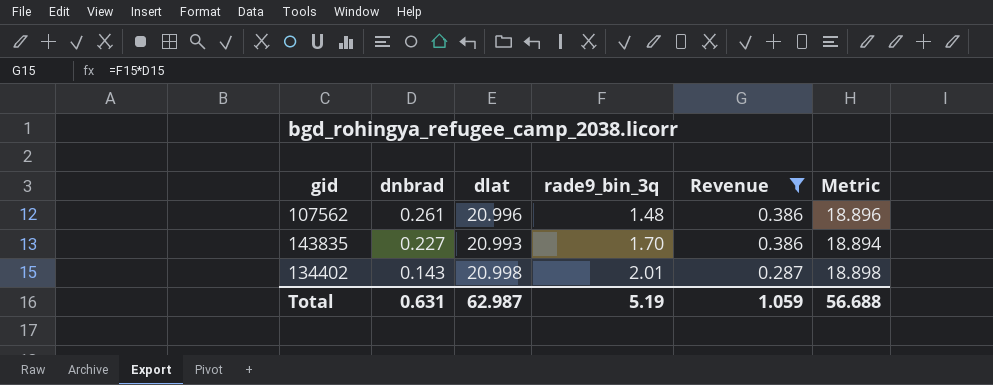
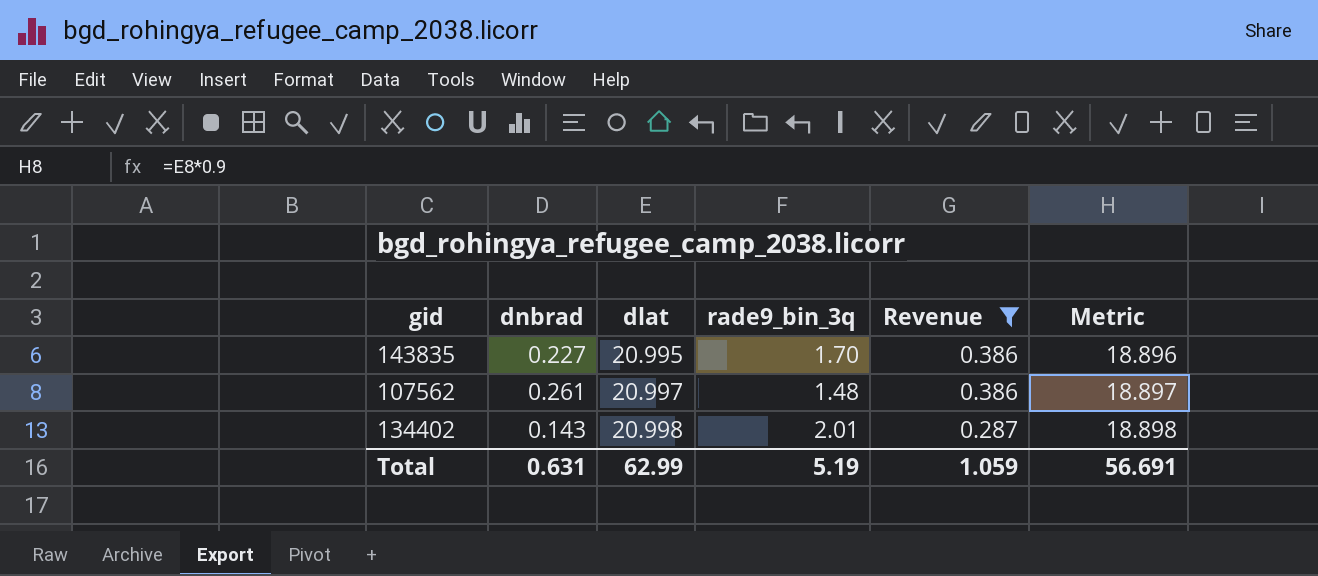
row order: dnbrad descending -> dlat ascending
143835 | dlat: 20.993 -> 20.995
143835 | Metric: 18.894 -> 18.896
107562 | dlat: 20.996 -> 20.997
107562 | Metric: 18.896 -> 18.897
Total | dlat: 62.987 -> 62.99
Total | Metric: 56.688 -> 56.691

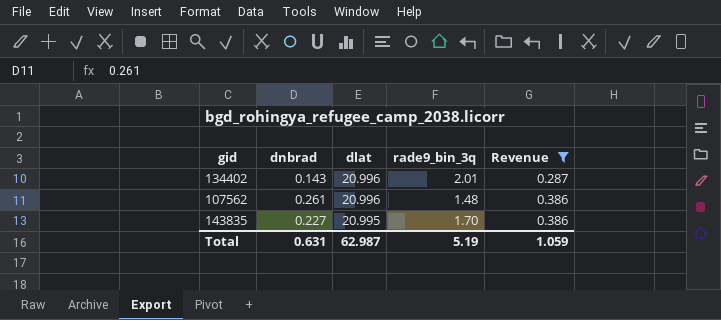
row order: dlat ascending -> dlat descending
column Metric | formula: [dlat] * 0.9 -> none
134402 | dlat: 20.998 -> 20.996
107562 | dlat: 20.997 -> 20.996
Total | dlat: 62.99 -> 62.987

